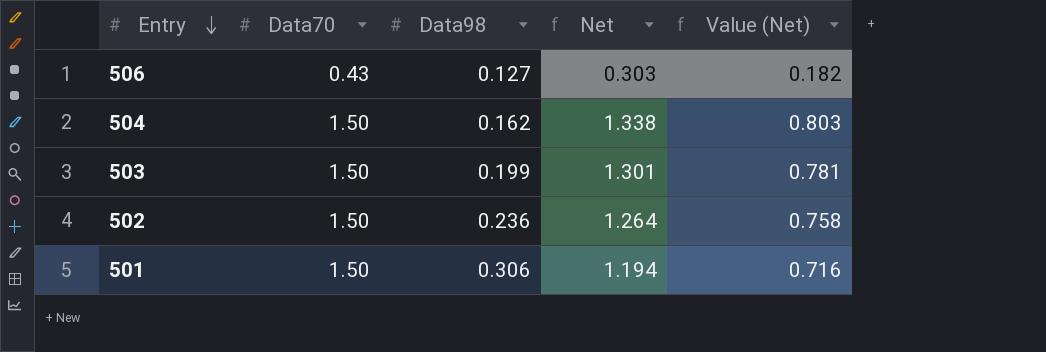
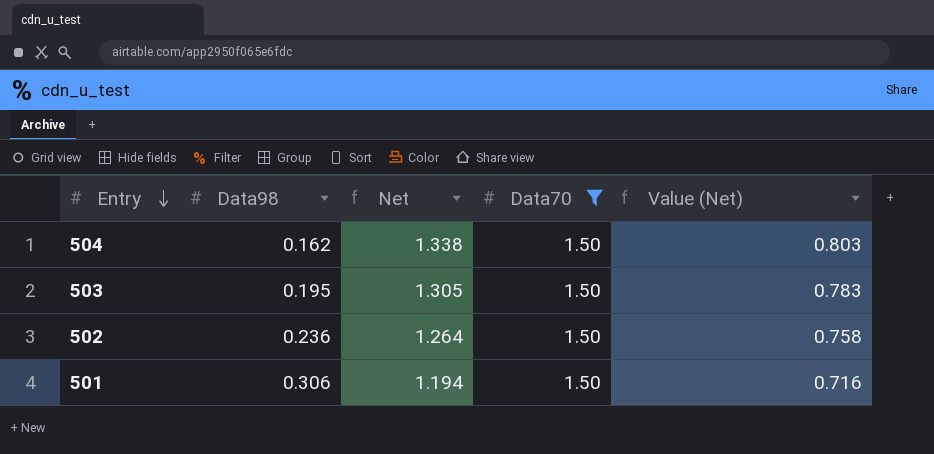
filter: none -> Data70 = 1.50
column Data70 | position: 2 -> 4
503 | Data98: 0.199 -> 0.195
503 | Net: 1.301 -> 1.305
503 | Value (Net): 0.781 -> 0.783

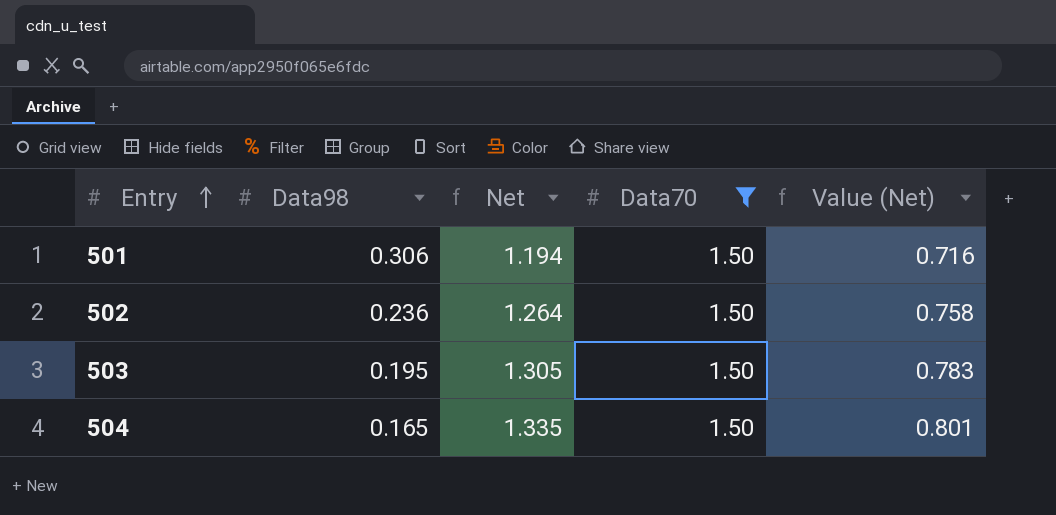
row order: Entry descending -> Entry ascending
504 | Data98: 0.162 -> 0.165
504 | Net: 1.338 -> 1.335
504 | Value (Net): 0.803 -> 0.801

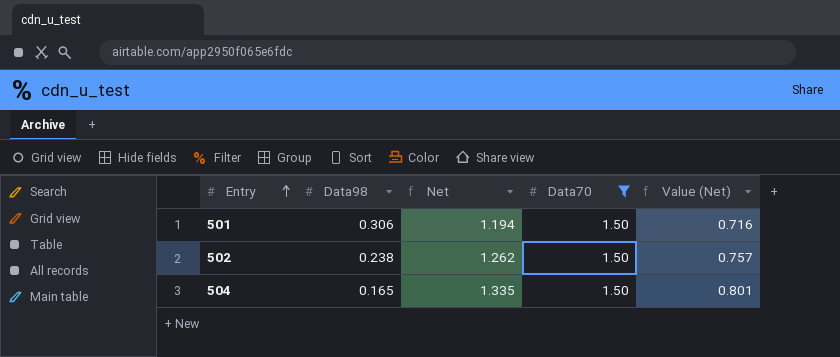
row 503: 0.195 | 1.305 | 1.50 | 0.783 -> none
502 | Data98: 0.236 -> 0.238
502 | Net: 1.264 -> 1.262
502 | Value (Net): 0.758 -> 0.757

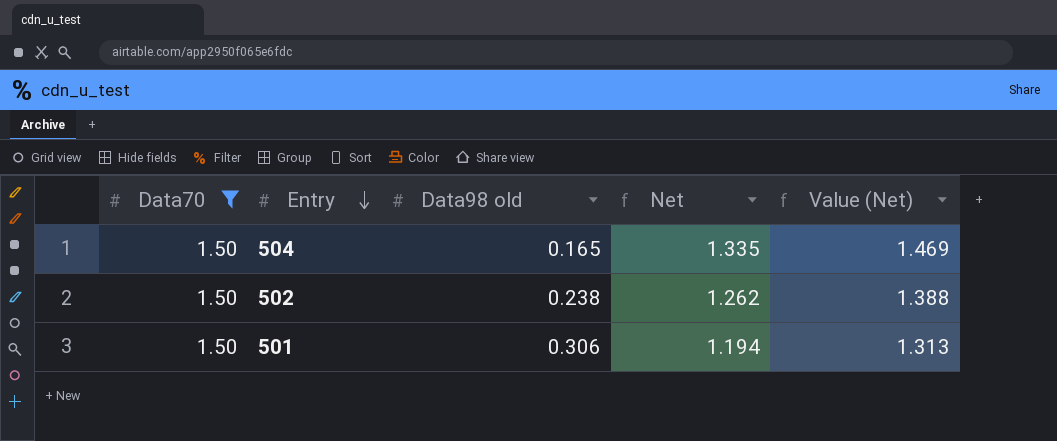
row order: Entry ascending -> Entry descending
column Data70 | position: 4 -> 1
column name: Data98 -> Data98 old
column Value (Net) | formula: [Net] * 0.6 -> [Net] * 1.1

